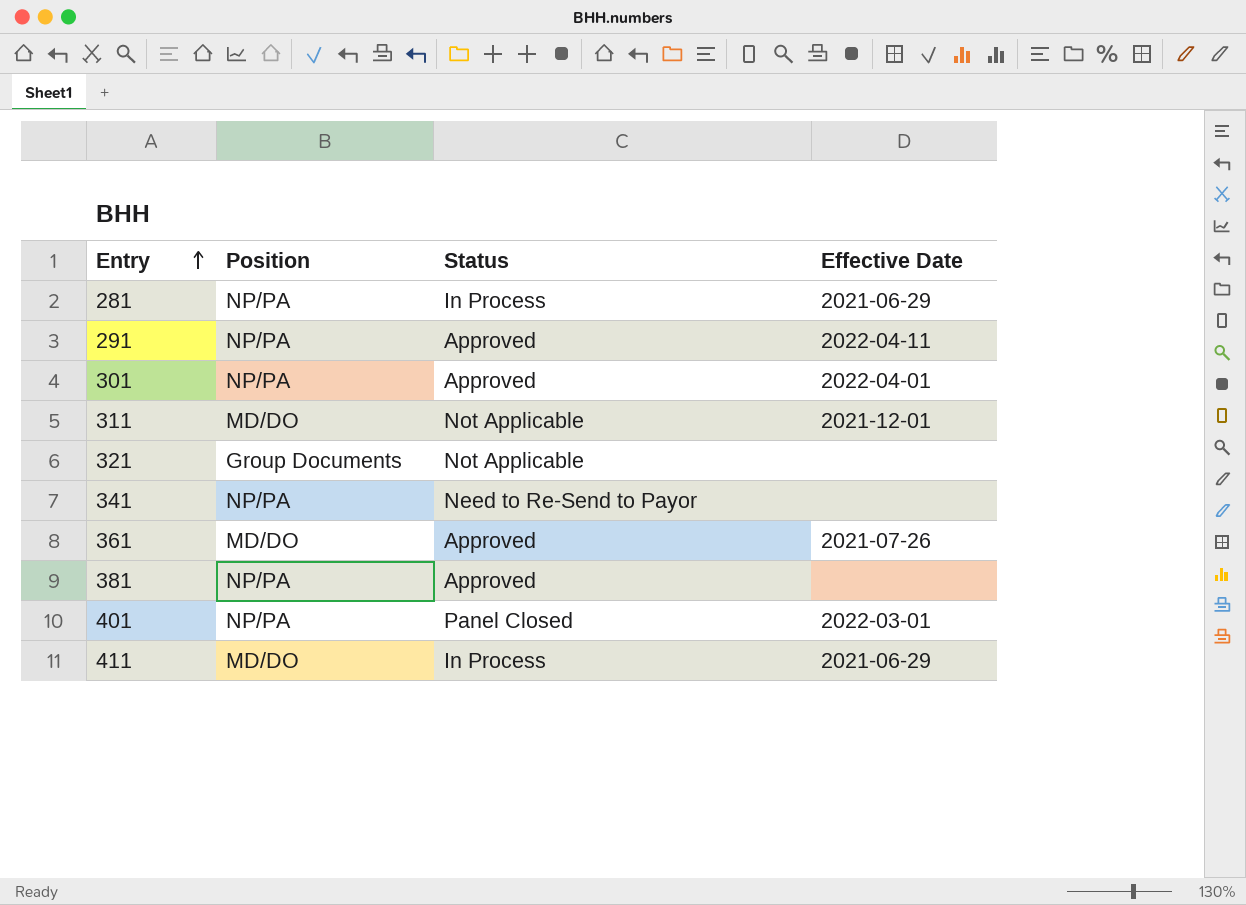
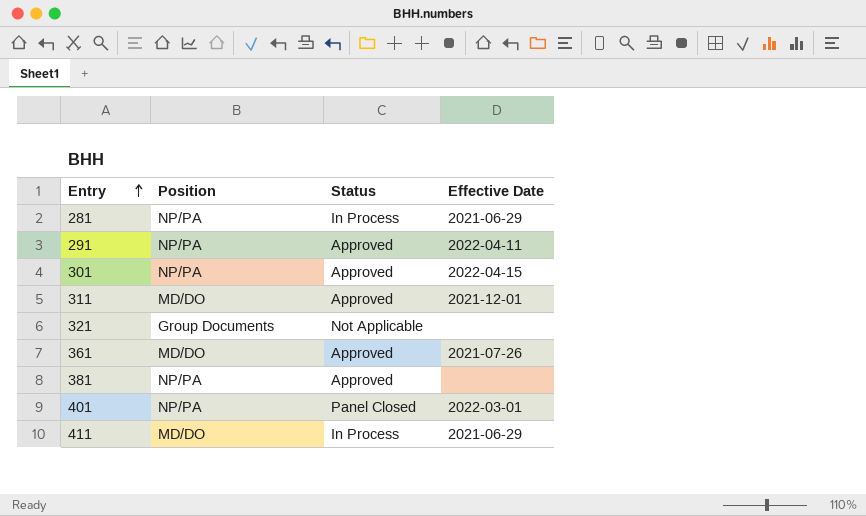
row 341: NP/PA | Need to Re-Send to Payor | none -> none
301 | Effective Date: 2022-04-01 -> 2022-04-15
311 | Status: Not Applicable -> Approved

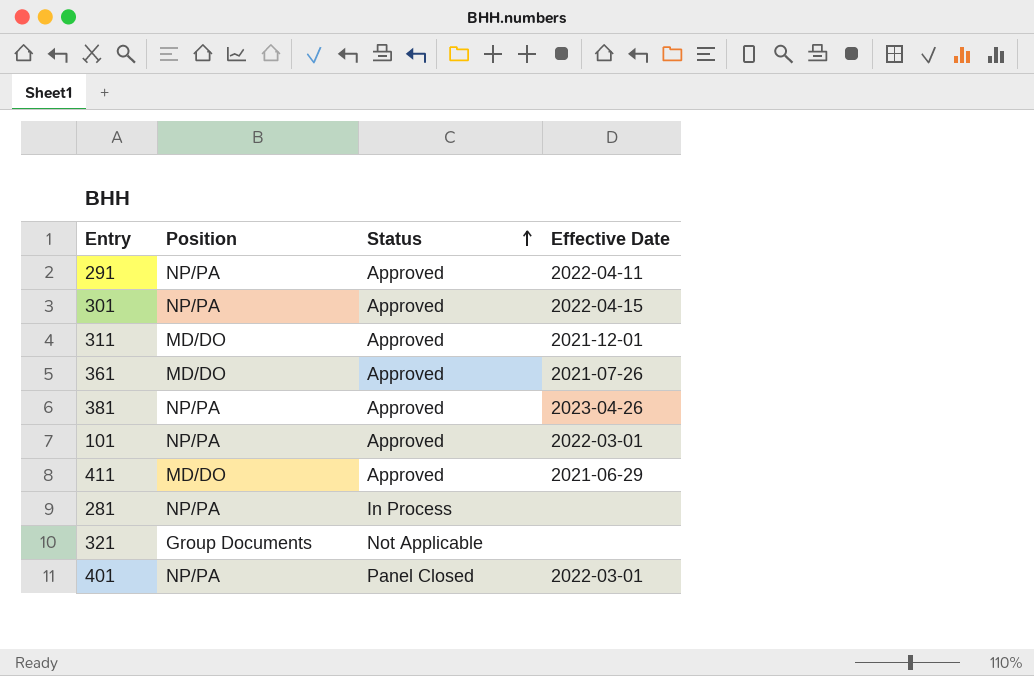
row order: Entry ascending -> Status ascending
381 | Effective Date: none -> 2023-04-26
row 101: none -> NP/PA | Approved | 2022-03-01
411 | Status: In Process -> Approved
281 | Effective Date: 2021-06-29 -> none

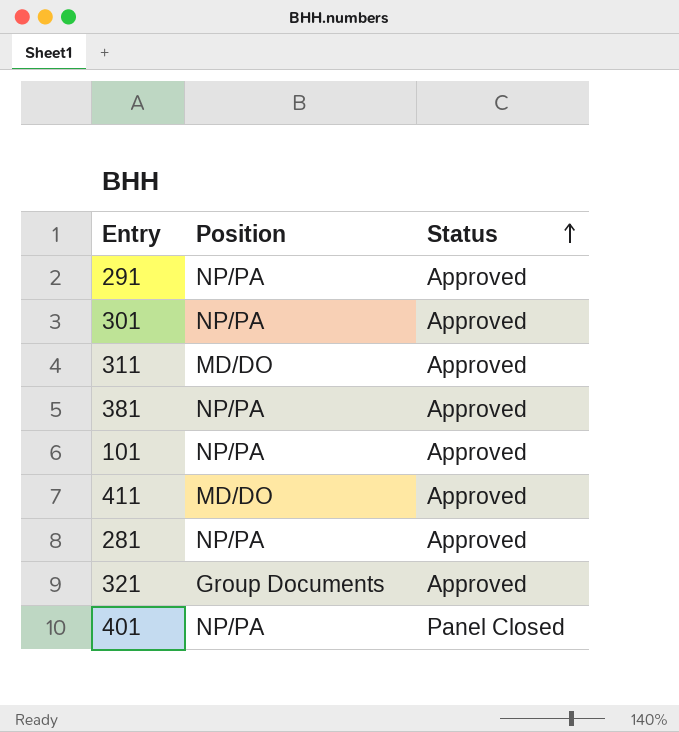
column Effective Date | position: 4 -> none
row 361: MD/DO | Approved | 2021-07-26 -> none
281 | Status: In Process -> Approved
321 | Status: Not Applicable -> Approved

